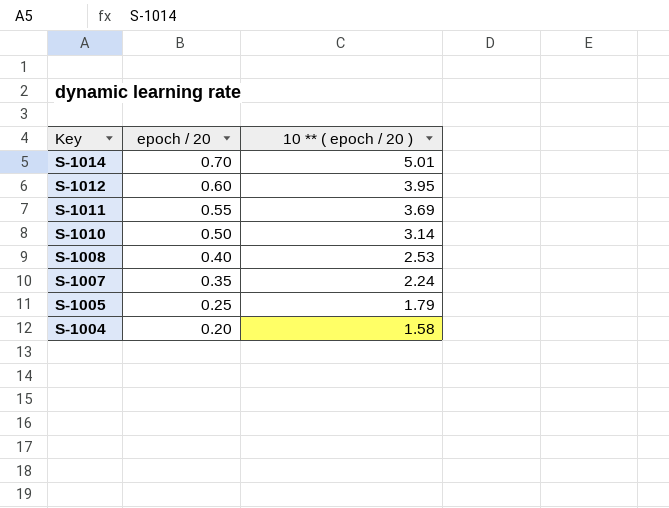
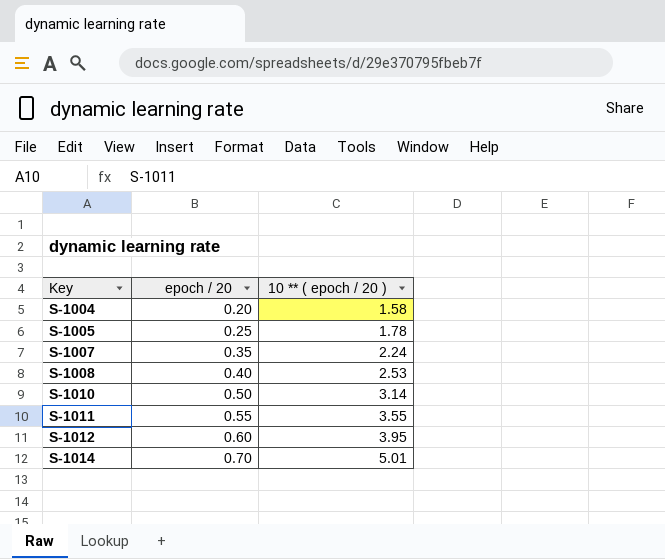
row order: Key descending -> Key ascending
S-1005 | 10 ** ( epoch / 20 ): 1.79 -> 1.78
S-1011 | 10 ** ( epoch / 20 ): 3.69 -> 3.55

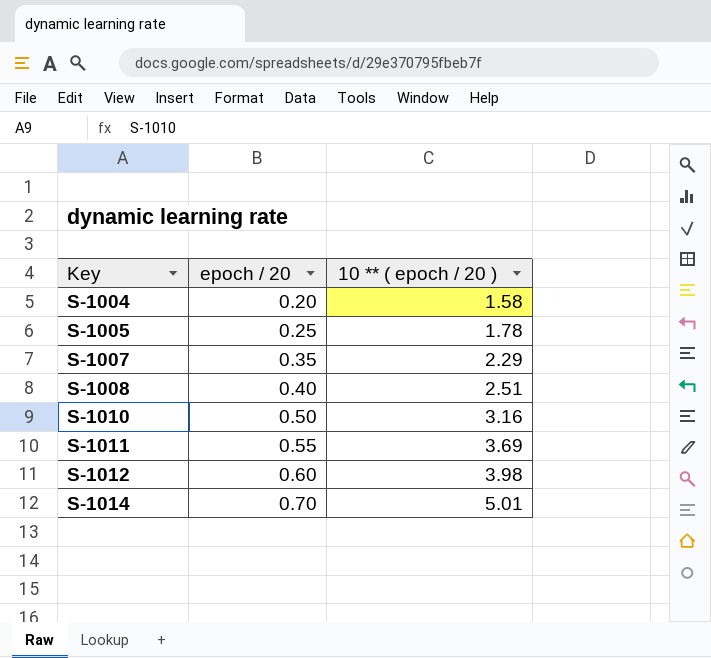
S-1007 | 10 ** ( epoch / 20 ): 2.24 -> 2.29
S-1008 | 10 ** ( epoch / 20 ): 2.53 -> 2.51
S-1010 | 10 ** ( epoch / 20 ): 3.14 -> 3.16
S-1011 | 10 ** ( epoch / 20 ): 3.55 -> 3.69
S-1012 | 10 ** ( epoch / 20 ): 3.95 -> 3.98

